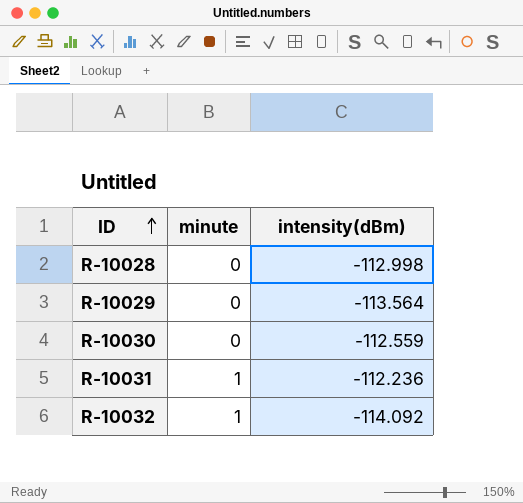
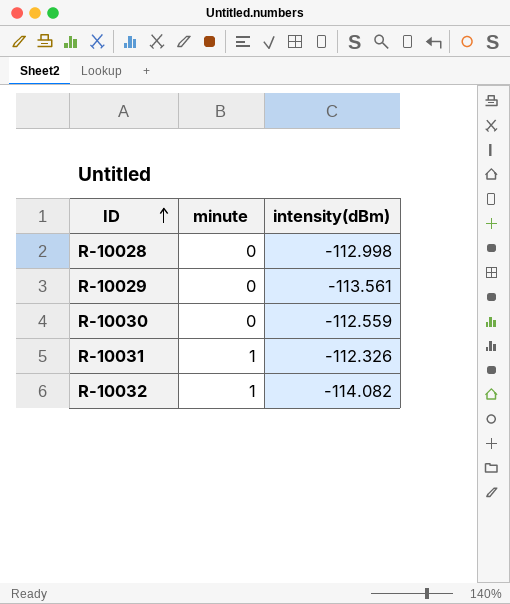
R-10029 | intensity(dBm): -113.564 -> -113.561
R-10031 | intensity(dBm): -112.236 -> -112.326
R-10032 | intensity(dBm): -114.092 -> -114.082

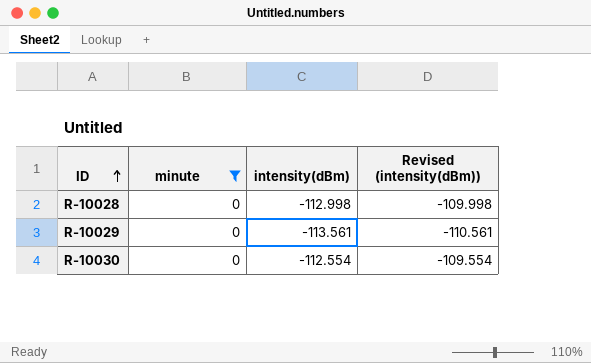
filter: none -> minute = 0
column Revised (intensity(dBm)) | formula: none -> [intensity(dBm)] + 3
R-10030 | intensity(dBm): -112.559 -> -112.554

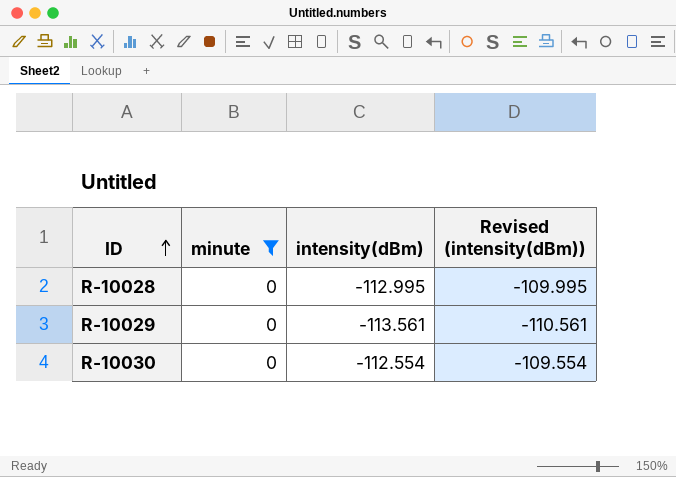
R-10028 | intensity(dBm): -112.998 -> -112.995
R-10028 | Revised (intensity(dBm)): -109.998 -> -109.995

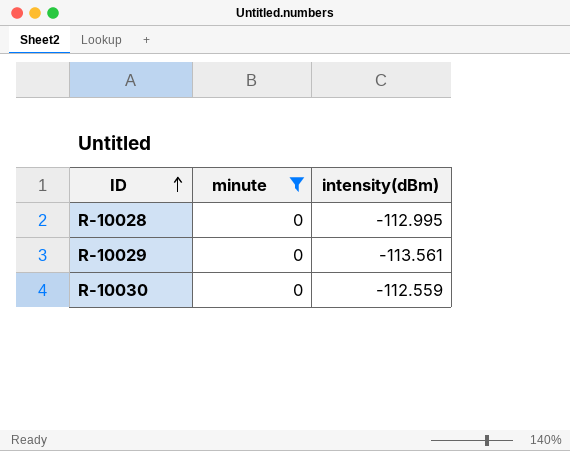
column Revised (intensity(dBm)) | formula: [intensity(dBm)] + 3 -> none
R-10030 | intensity(dBm): -112.554 -> -112.559

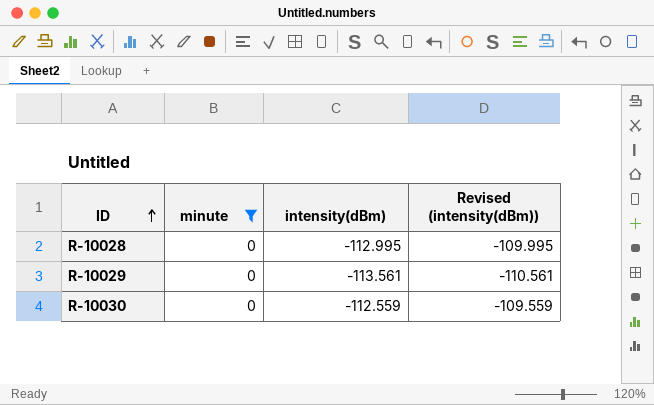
column Revised (intensity(dBm)) | formula: none -> [intensity(dBm)] + 3

